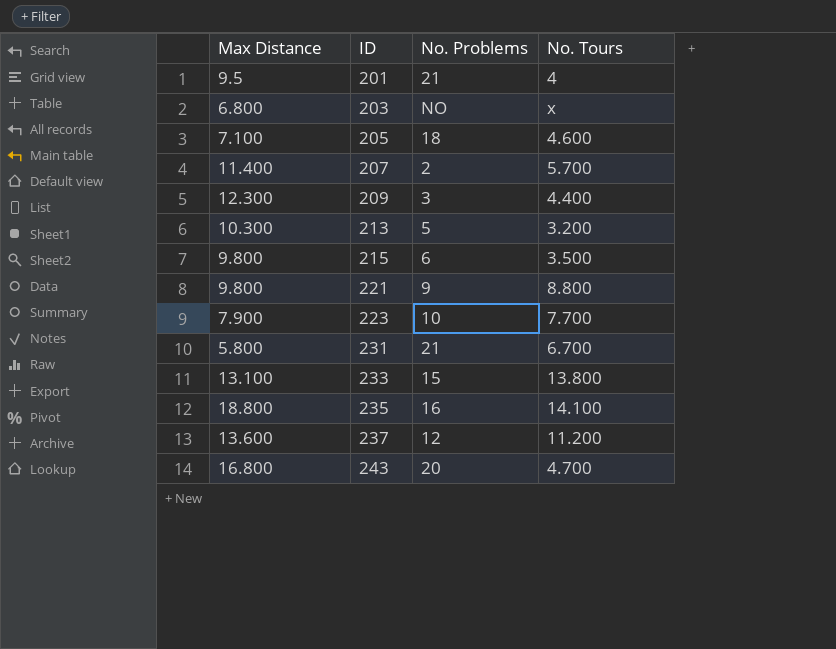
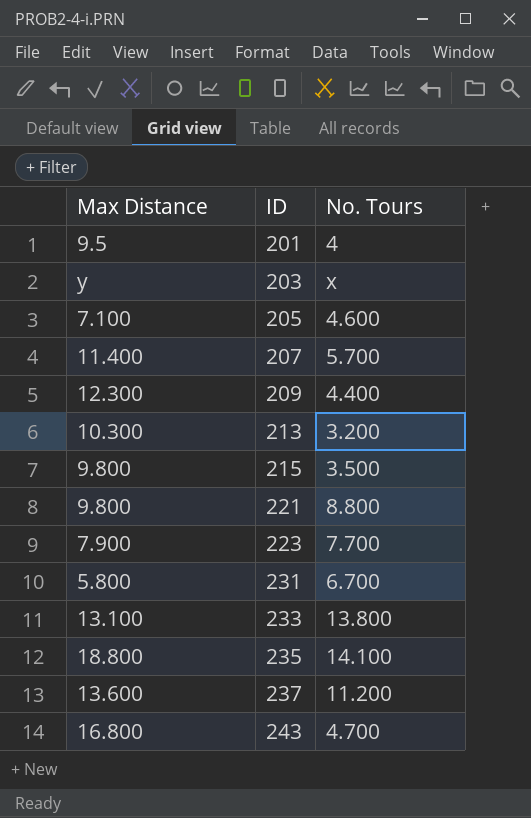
column No. Problems | position: 3 -> none
203 | Max Distance: 6.800 -> y

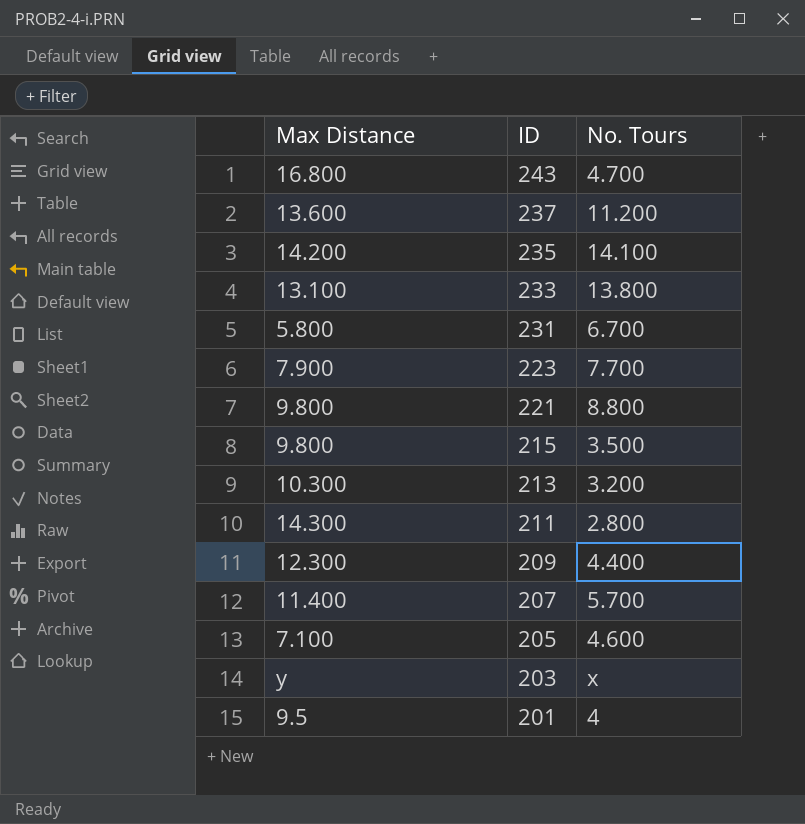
row order: ID ascending -> ID descending
235 | Max Distance: 18.800 -> 14.200
row 211: none -> 14.300 | 2.800

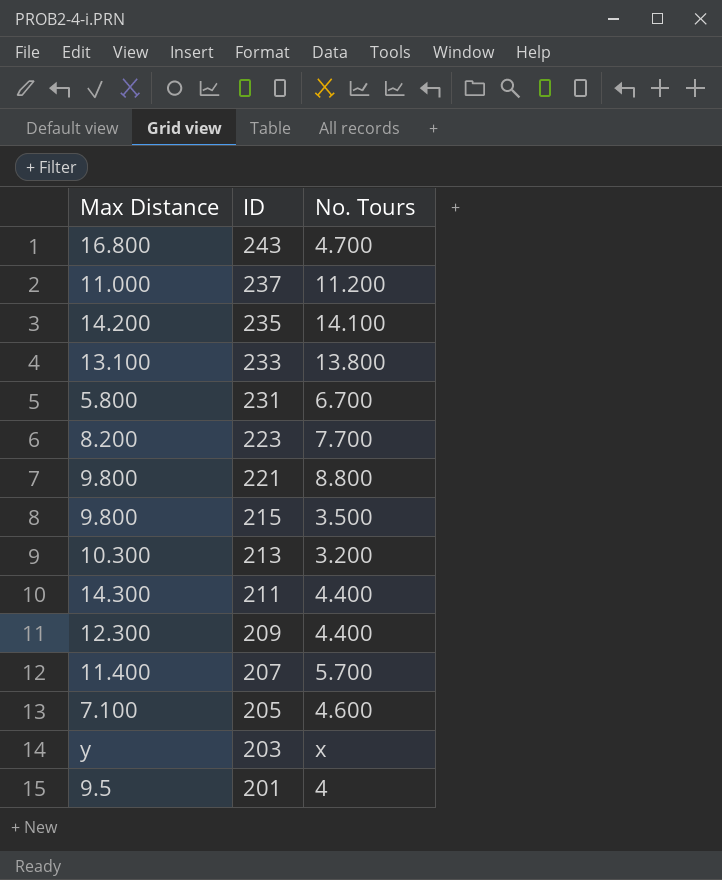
237 | Max Distance: 13.600 -> 11.000
223 | Max Distance: 7.900 -> 8.200
211 | No. Tours: 2.800 -> 4.400

